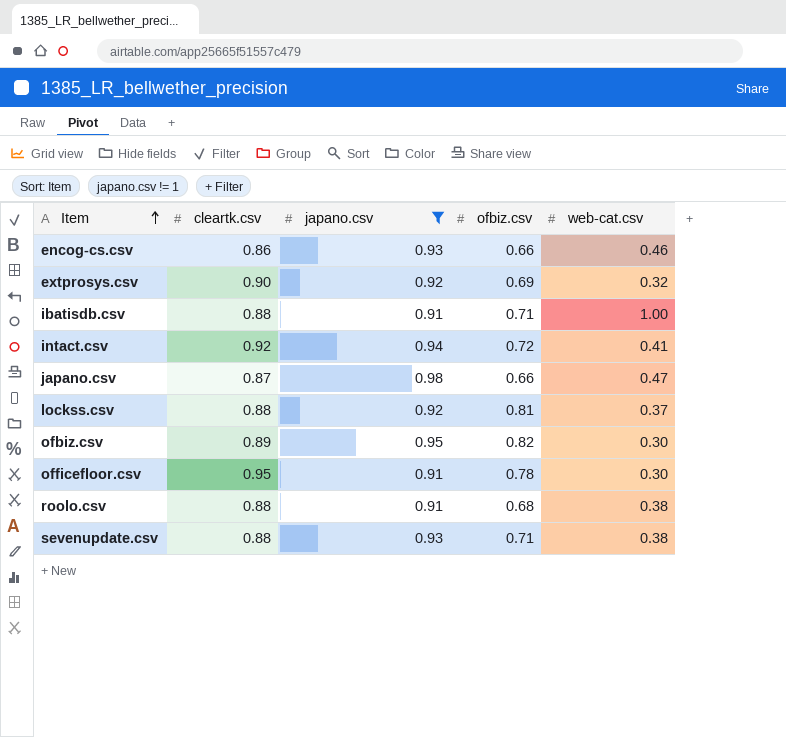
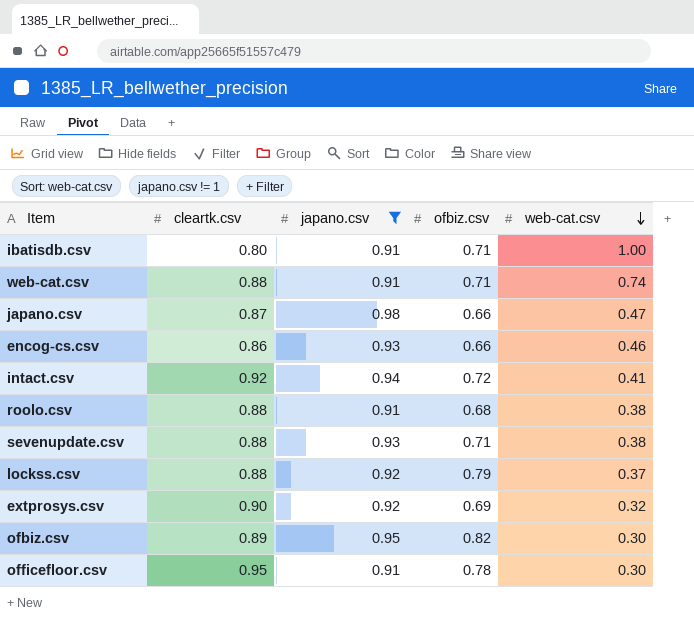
row order: Item ascending -> web-cat.csv descending
ibatisdb.csv | cleartk.csv: 0.88 -> 0.80
row web-cat.csv: none -> 0.88 | 0.91 | 0.71 | 0.74
lockss.csv | ofbiz.csv: 0.81 -> 0.79

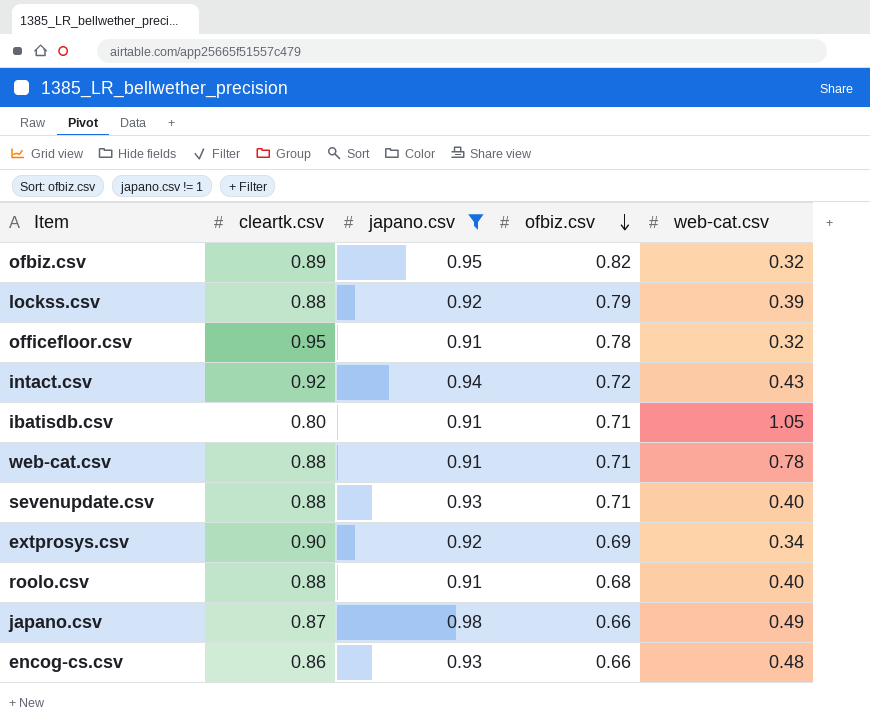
row order: web-cat.csv descending -> ofbiz.csv descending
ofbiz.csv | web-cat.csv: 0.30 -> 0.32
lockss.csv | web-cat.csv: 0.37 -> 0.39
officefloor.csv | web-cat.csv: 0.30 -> 0.32
intact.csv | web-cat.csv: 0.41 -> 0.43
ibatisdb.csv | web-cat.csv: 1.00 -> 1.05
web-cat.csv | web-cat.csv: 0.74 -> 0.78
sevenupdate.csv | web-cat.csv: 0.38 -> 0.40
extprosys.csv | web-cat.csv: 0.32 -> 0.34
roolo.csv | web-cat.csv: 0.38 -> 0.40
japano.csv | web-cat.csv: 0.47 -> 0.49
encog-cs.csv | web-cat.csv: 0.46 -> 0.48

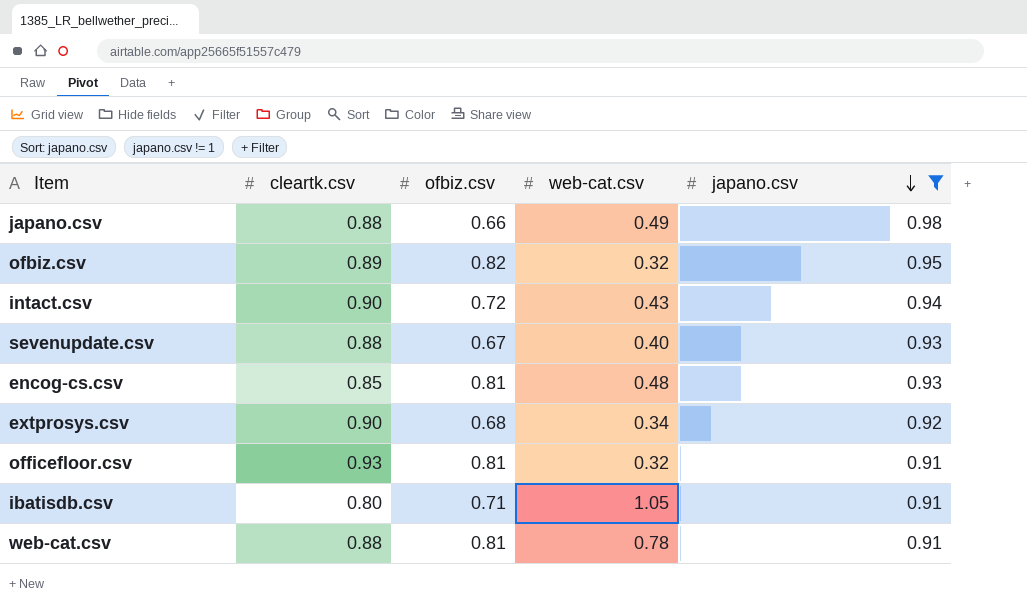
row order: ofbiz.csv descending -> japano.csv descending
column japano.csv | position: 3 -> 5
row lockss.csv: 0.88 | 0.92 | 0.79 | 0.39 -> none
row roolo.csv: 0.88 | 0.91 | 0.68 | 0.40 -> none
japano.csv | cleartk.csv: 0.87 -> 0.88
intact.csv | cleartk.csv: 0.92 -> 0.90
sevenupdate.csv | ofbiz.csv: 0.71 -> 0.67
encog-cs.csv | cleartk.csv: 0.86 -> 0.85
encog-cs.csv | ofbiz.csv: 0.66 -> 0.81
extprosys.csv | ofbiz.csv: 0.69 -> 0.68
officefloor.csv | cleartk.csv: 0.95 -> 0.93
officefloor.csv | ofbiz.csv: 0.78 -> 0.81
web-cat.csv | ofbiz.csv: 0.71 -> 0.81

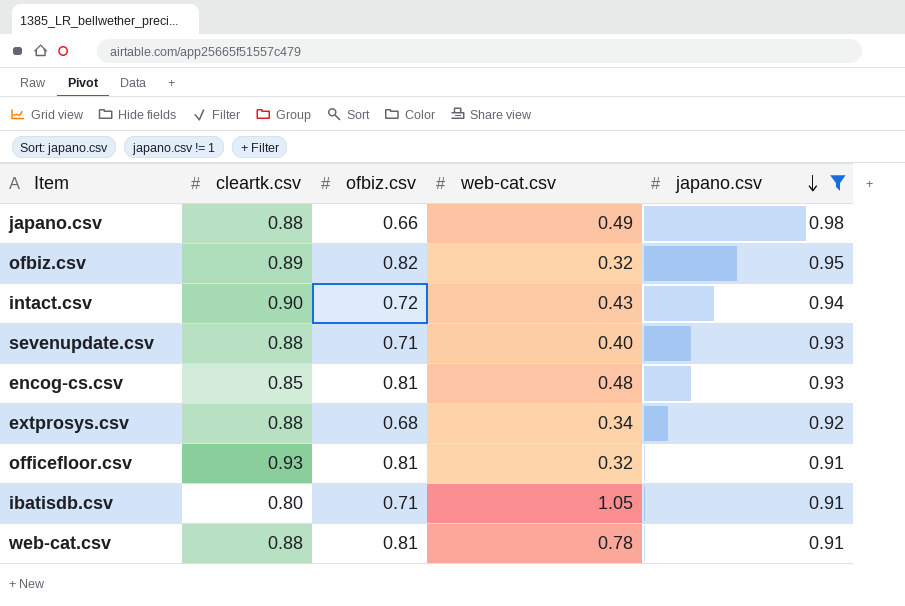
sevenupdate.csv | ofbiz.csv: 0.67 -> 0.71
extprosys.csv | cleartk.csv: 0.90 -> 0.88

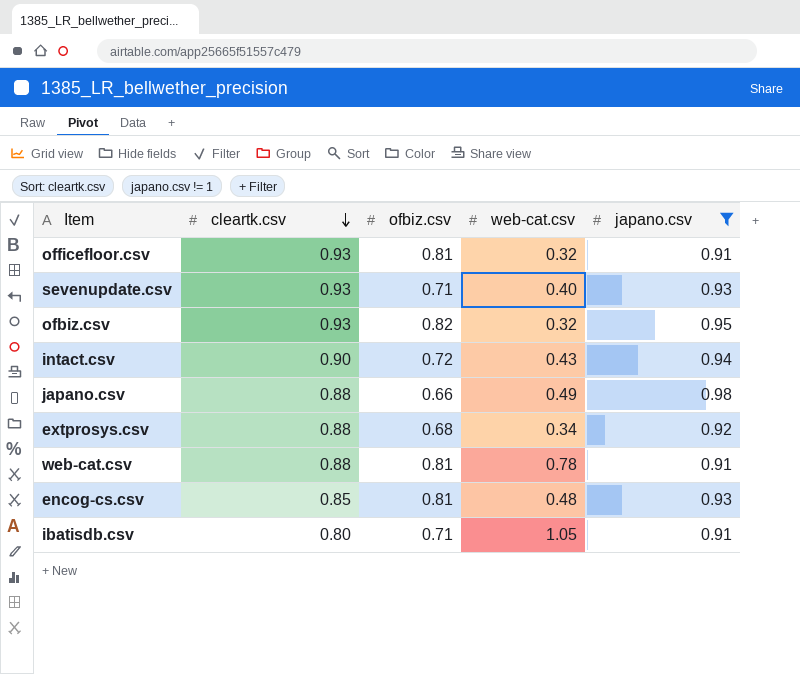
row order: japano.csv descending -> cleartk.csv descending
sevenupdate.csv | cleartk.csv: 0.88 -> 0.93
ofbiz.csv | cleartk.csv: 0.89 -> 0.93

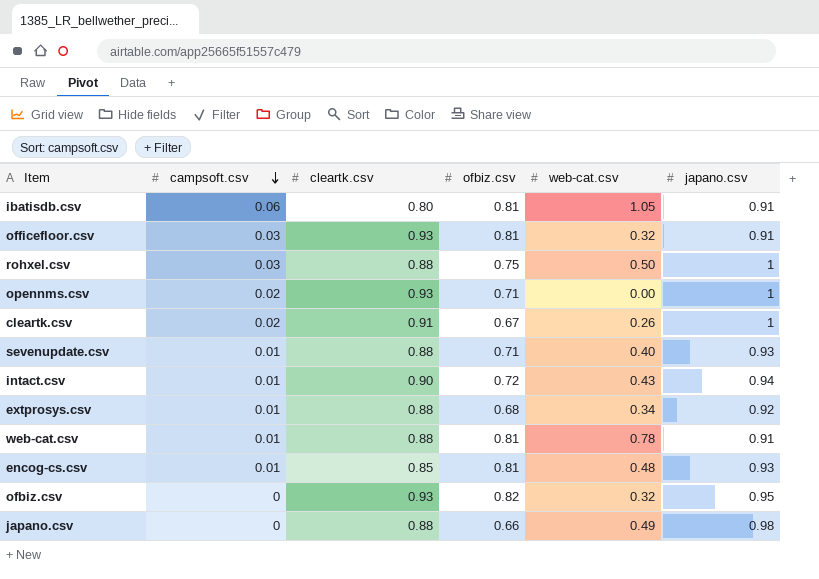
filter: japano.csv != 1 -> none
row order: cleartk.csv descending -> campsoft.csv descending
column campsoft.csv | position: none -> 2
ibatisdb.csv | ofbiz.csv: 0.71 -> 0.81
sevenupdate.csv | cleartk.csv: 0.93 -> 0.88

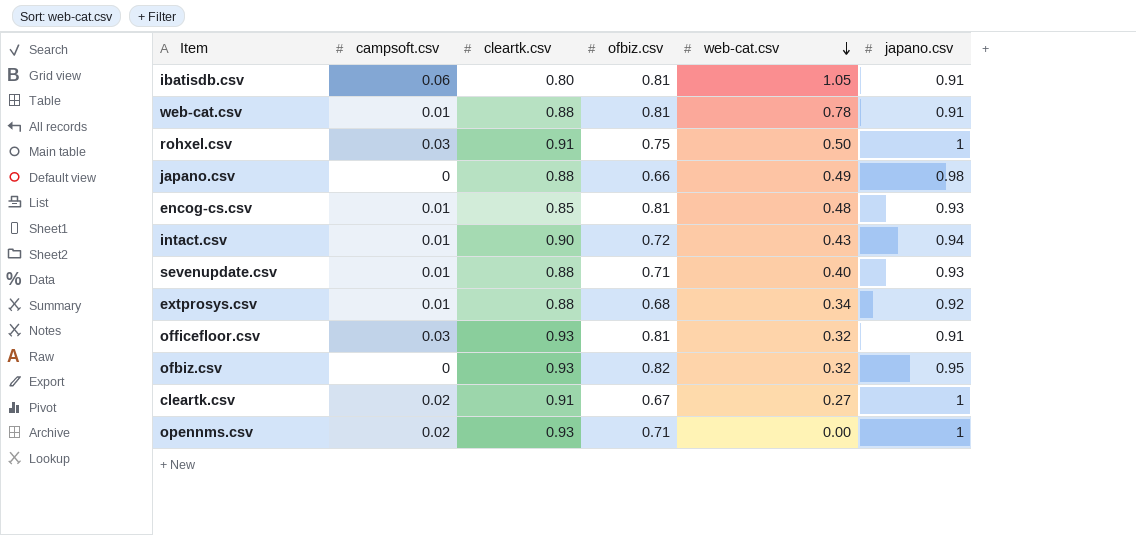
row order: campsoft.csv descending -> web-cat.csv descending
rohxel.csv | cleartk.csv: 0.88 -> 0.91
cleartk.csv | web-cat.csv: 0.26 -> 0.27

